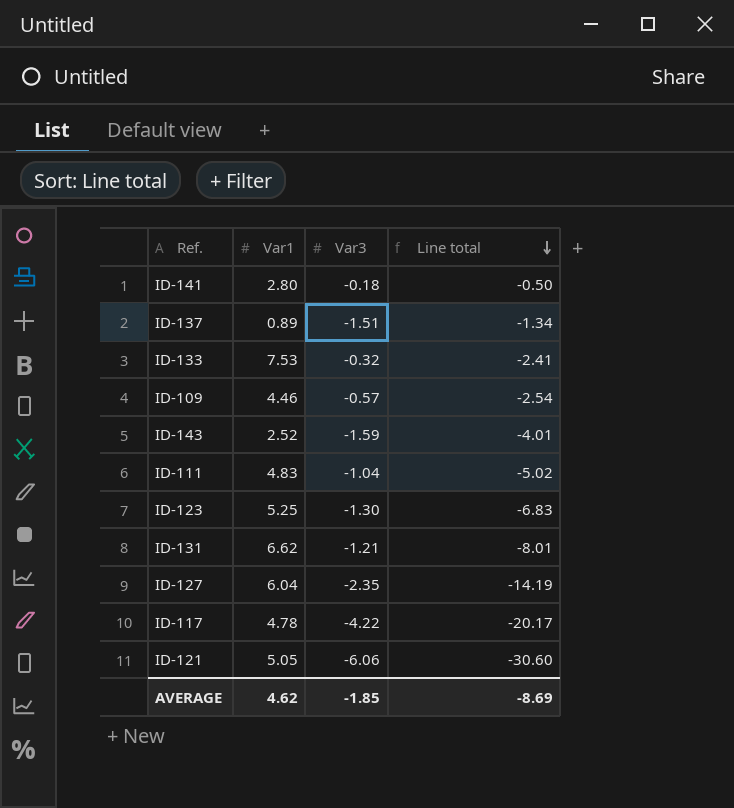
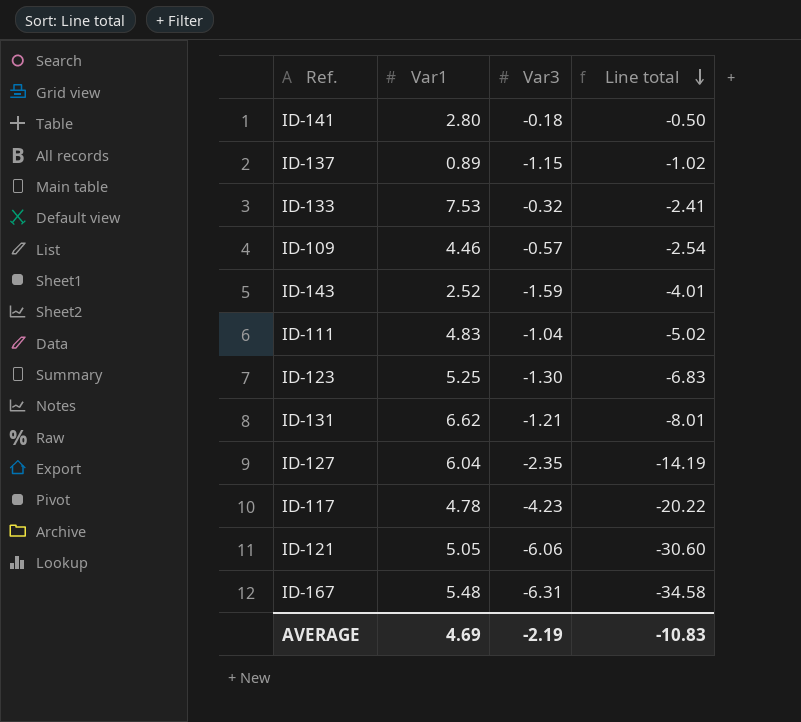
ID-137 | Var3: -1.51 -> -1.15
ID-137 | Line total: -1.34 -> -1.02
ID-117 | Var3: -4.22 -> -4.23
ID-117 | Line total: -20.17 -> -20.22
row ID-167: none -> 5.48 | -6.31 | -34.58
AVERAGE | Var1: 4.62 -> 4.69
AVERAGE | Var3: -1.85 -> -2.19
AVERAGE | Line total: -8.69 -> -10.83

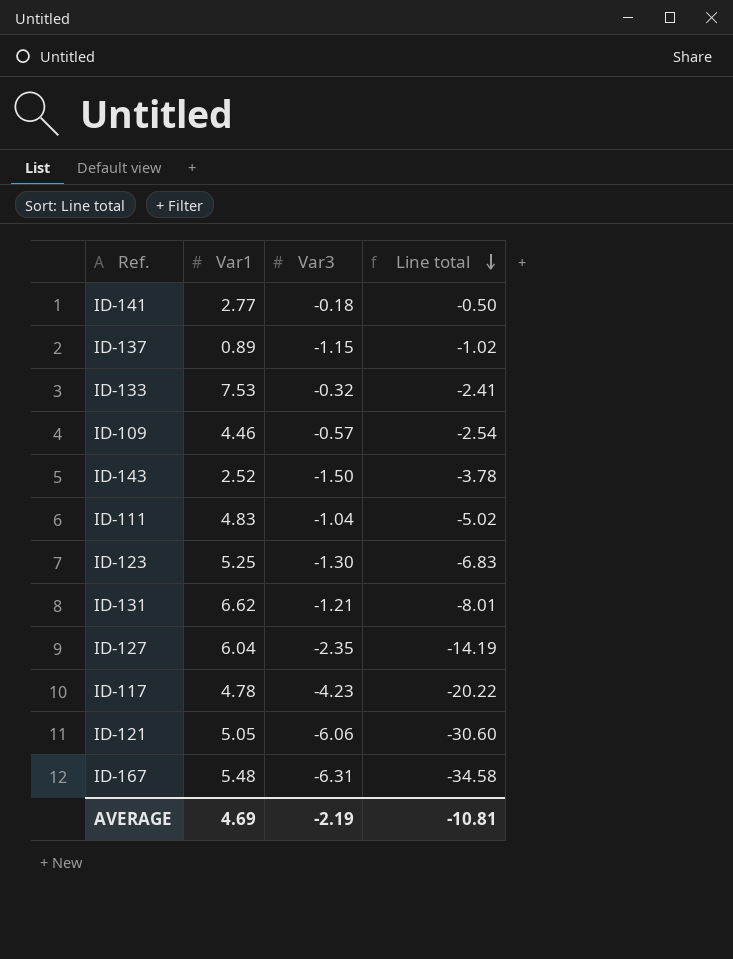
ID-141 | Var1: 2.80 -> 2.77
ID-143 | Var3: -1.59 -> -1.50
ID-143 | Line total: -4.01 -> -3.78
AVERAGE | Line total: -10.83 -> -10.81

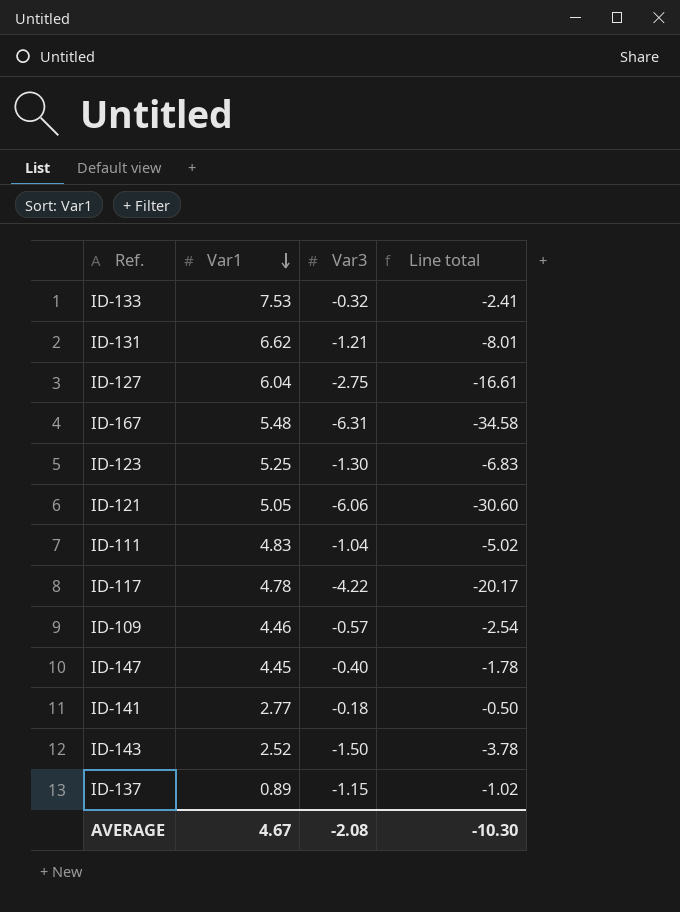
row order: Line total descending -> Var1 descending
ID-127 | Var3: -2.35 -> -2.75
ID-127 | Line total: -14.19 -> -16.61
ID-117 | Var3: -4.23 -> -4.22
ID-117 | Line total: -20.22 -> -20.17
row ID-147: none -> 4.45 | -0.40 | -1.78
AVERAGE | Var1: 4.69 -> 4.67
AVERAGE | Var3: -2.19 -> -2.08
AVERAGE | Line total: -10.81 -> -10.30

